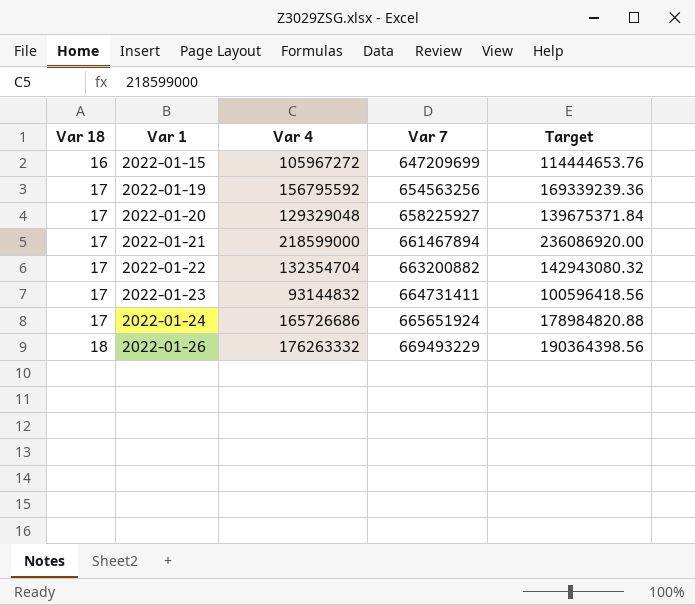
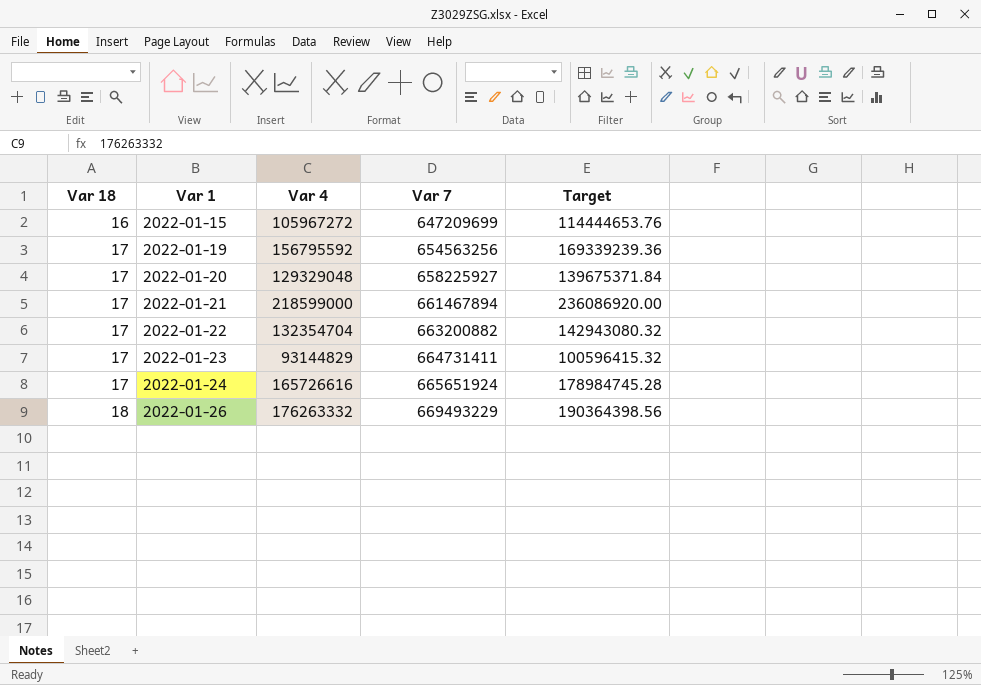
2022-01-23 | Var 4: 93144832 -> 93144829
2022-01-23 | Target: 100596418.56 -> 100596415.32
2022-01-24 | Var 4: 165726686 -> 165726616
2022-01-24 | Target: 178984820.88 -> 178984745.28

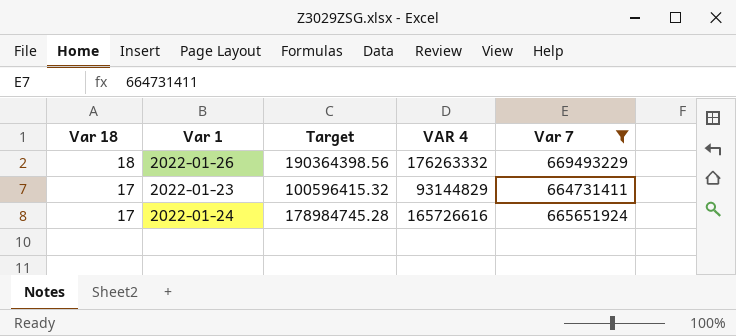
filter: none -> Var 7 >= 664731411
row order: Var 18 ascending -> Var 18 descending
column Target | position: 5 -> 3
column name: Var 4 -> VAR 4

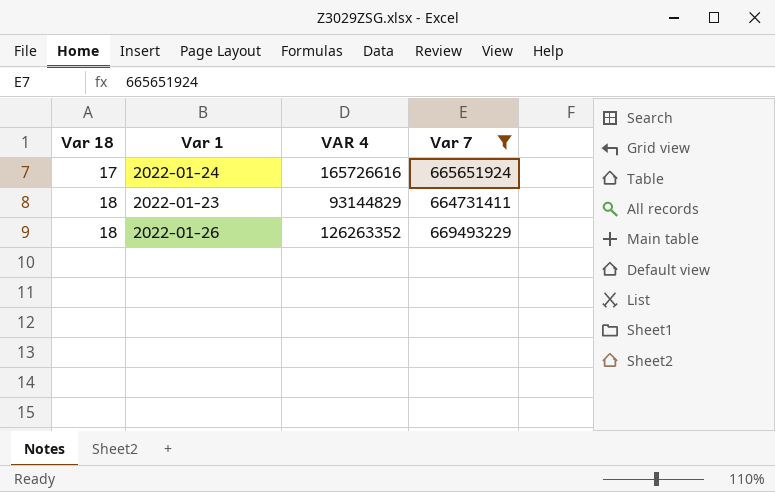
row order: Var 18 descending -> Var 18 ascending
column Target | formula: [VAR 4] * 1.08 -> none
2022-01-23 | Var 18: 17 -> 18
2022-01-26 | VAR 4: 176263332 -> 126263352

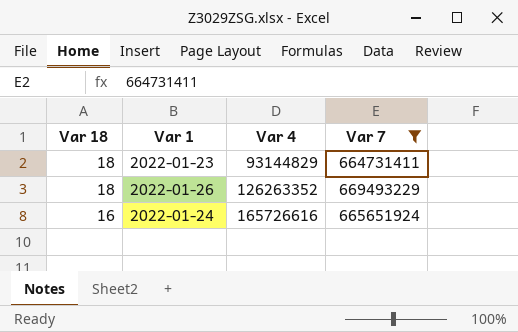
row order: Var 18 ascending -> Var 18 descending
column name: VAR 4 -> Var 4
2022-01-24 | Var 18: 17 -> 16

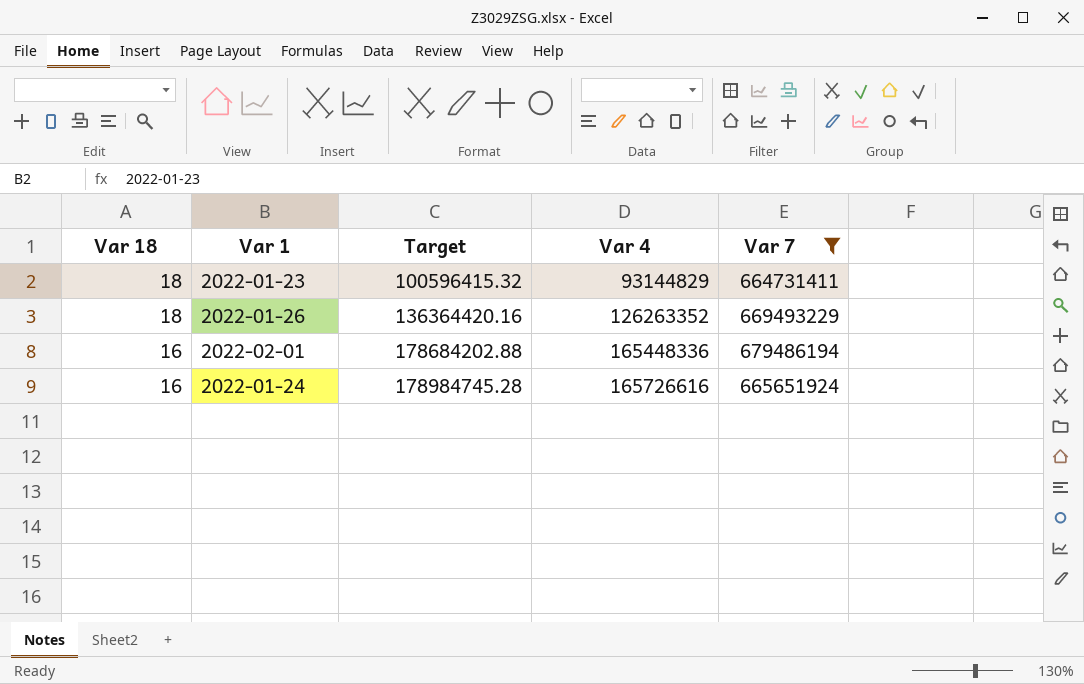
column Target | formula: none -> [Var 4] * 1.08
row 2022-02-01: none -> 16 | 178684202.88 | 165448336 | 679486194

